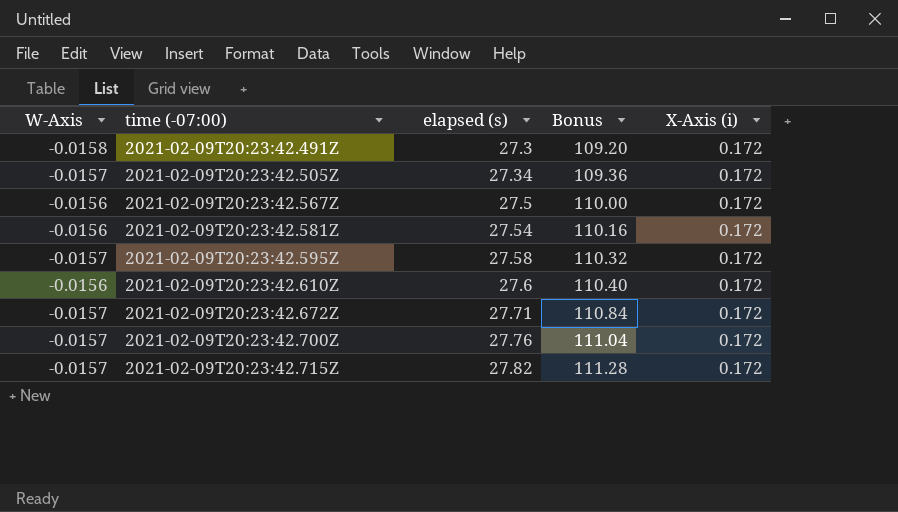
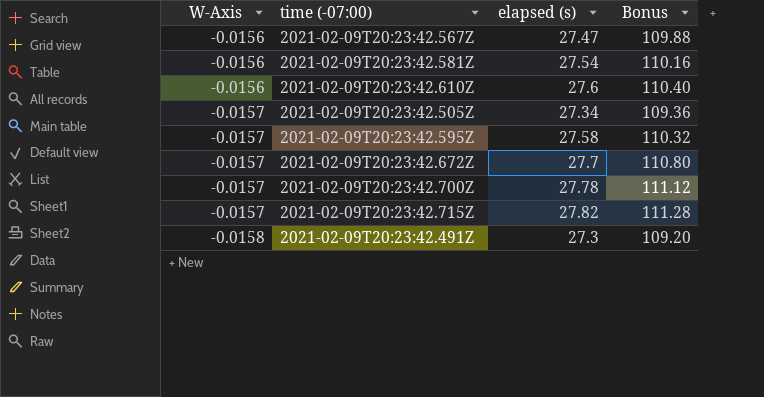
row order: time (-07:00) ascending -> W-Axis descending
column X-Axis (i) | position: 5 -> none
2021-02-09T20:23:42.567Z | elapsed (s): 27.5 -> 27.47
2021-02-09T20:23:42.567Z | Bonus: 110.00 -> 109.88
2021-02-09T20:23:42.672Z | elapsed (s): 27.71 -> 27.7
2021-02-09T20:23:42.672Z | Bonus: 110.84 -> 110.80
2021-02-09T20:23:42.700Z | elapsed (s): 27.76 -> 27.78
2021-02-09T20:23:42.700Z | Bonus: 111.04 -> 111.12

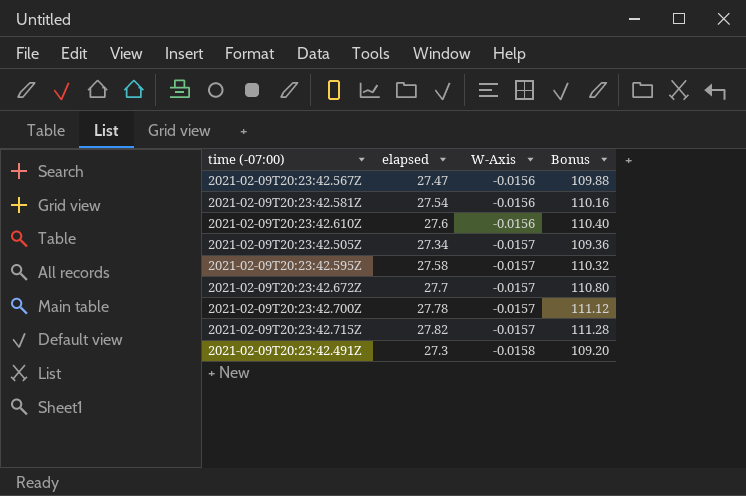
column name: elapsed (s) -> elapsed
column W-Axis | position: 1 -> 3

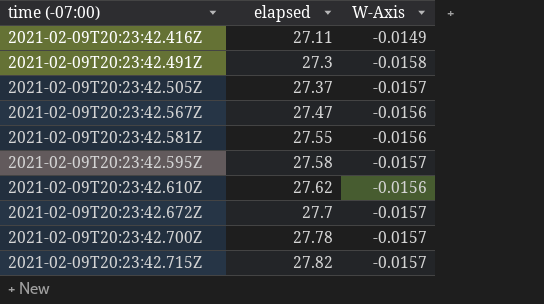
row order: W-Axis descending -> time (-07:00) ascending
column Bonus | formula: [elapsed] * 4 -> none
row 2021-02-09T20:23:42.416Z: none -> 27.11 | -0.0149
2021-02-09T20:23:42.505Z | elapsed: 27.34 -> 27.37
2021-02-09T20:23:42.581Z | elapsed: 27.54 -> 27.55
2021-02-09T20:23:42.610Z | elapsed: 27.6 -> 27.62

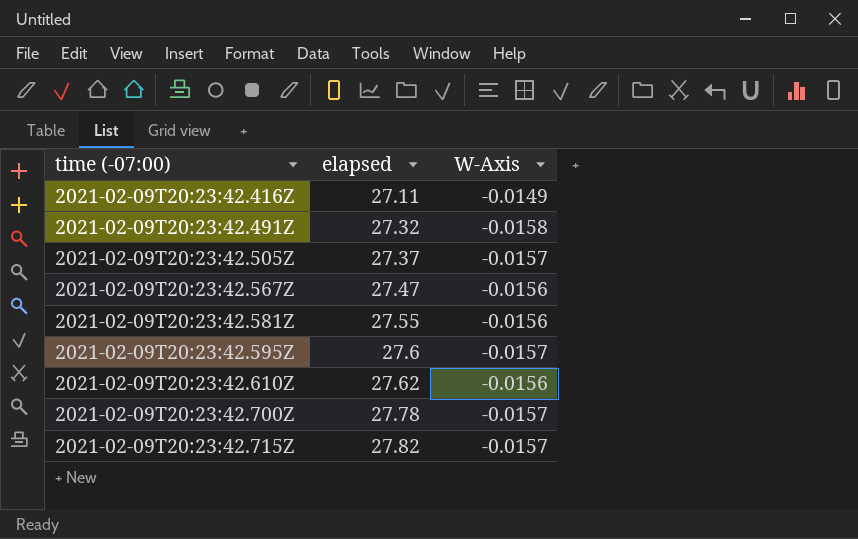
row 2021-02-09T20:23:42.672Z: 27.7 | -0.0157 -> none
2021-02-09T20:23:42.491Z | elapsed: 27.3 -> 27.32
2021-02-09T20:23:42.595Z | elapsed: 27.58 -> 27.6

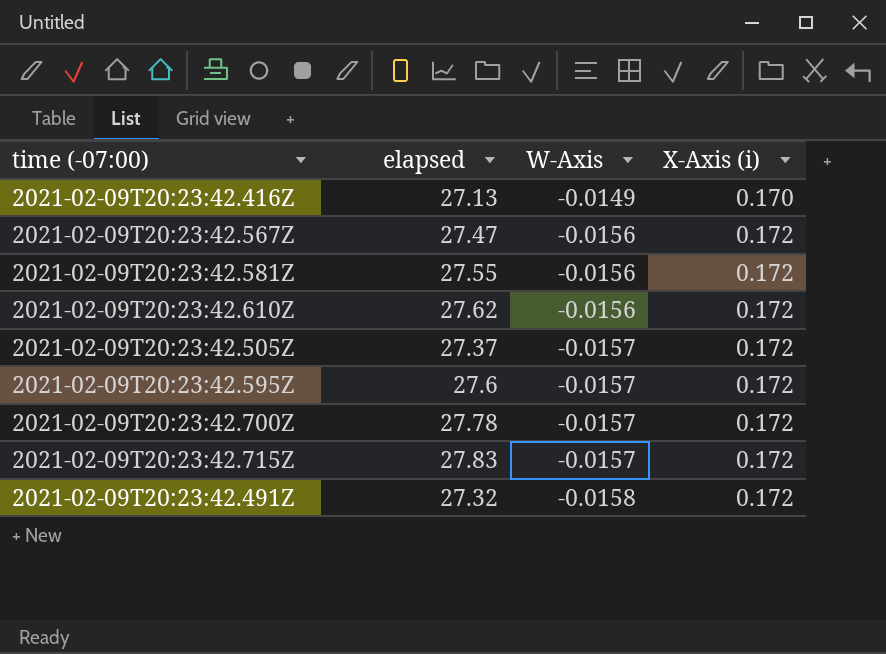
row order: time (-07:00) ascending -> W-Axis descending
column X-Axis (i) | position: none -> 4
2021-02-09T20:23:42.416Z | elapsed: 27.11 -> 27.13
2021-02-09T20:23:42.715Z | elapsed: 27.82 -> 27.83

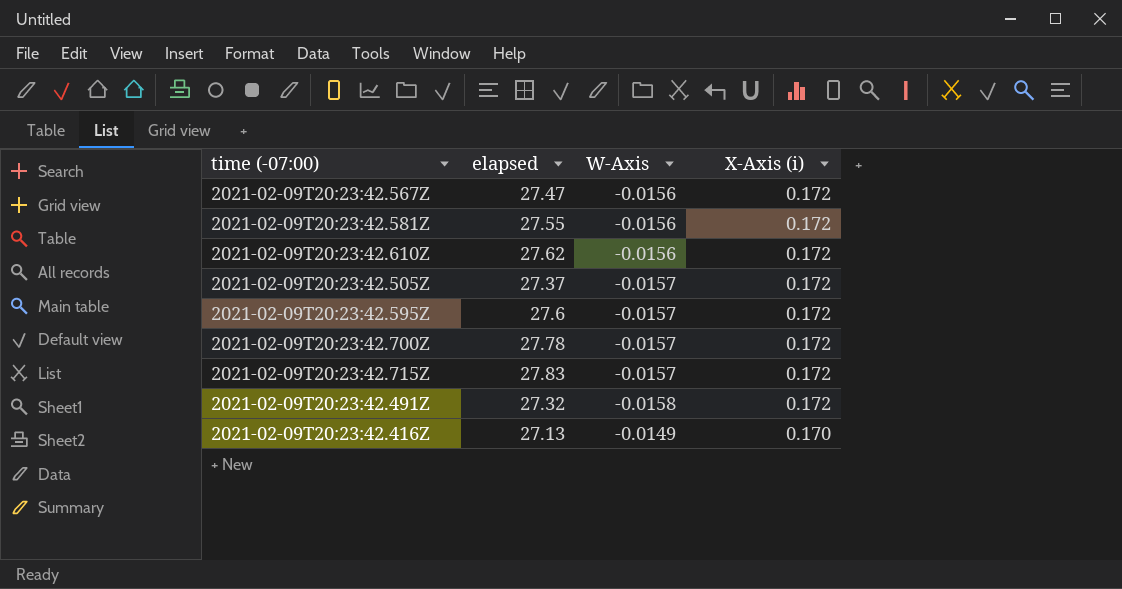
row order: W-Axis descending -> X-Axis (i) descending

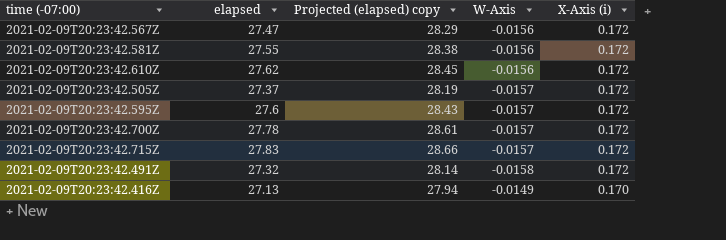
column Projected (elapsed) copy | formula: none -> [elapsed] * 1.03

